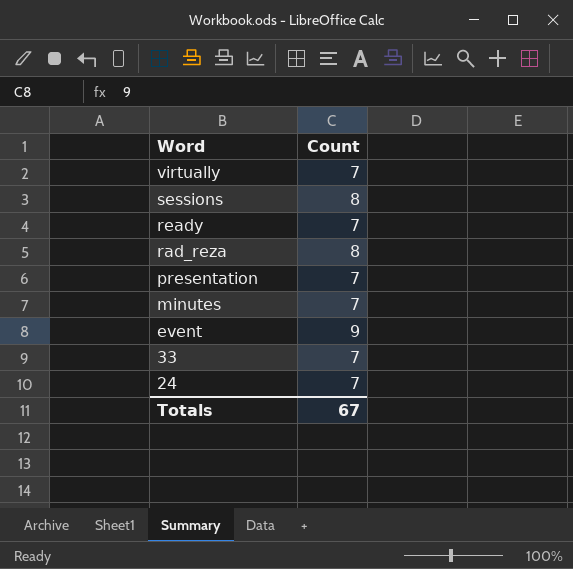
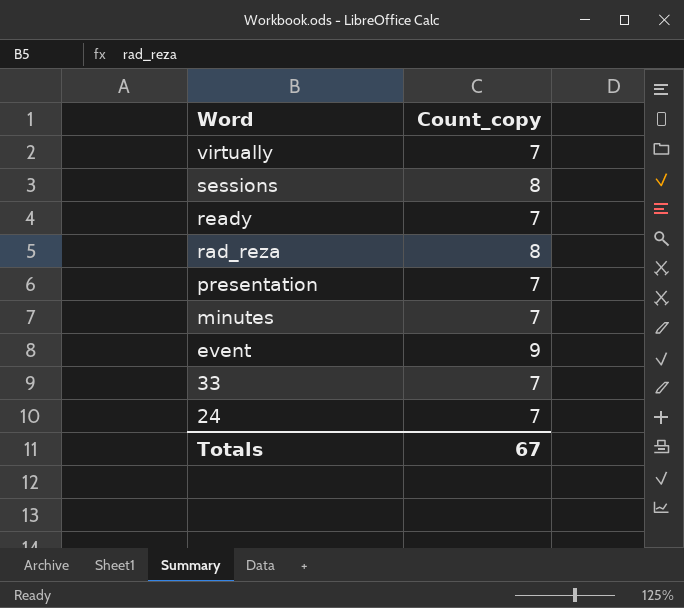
column name: Count -> Count_copy

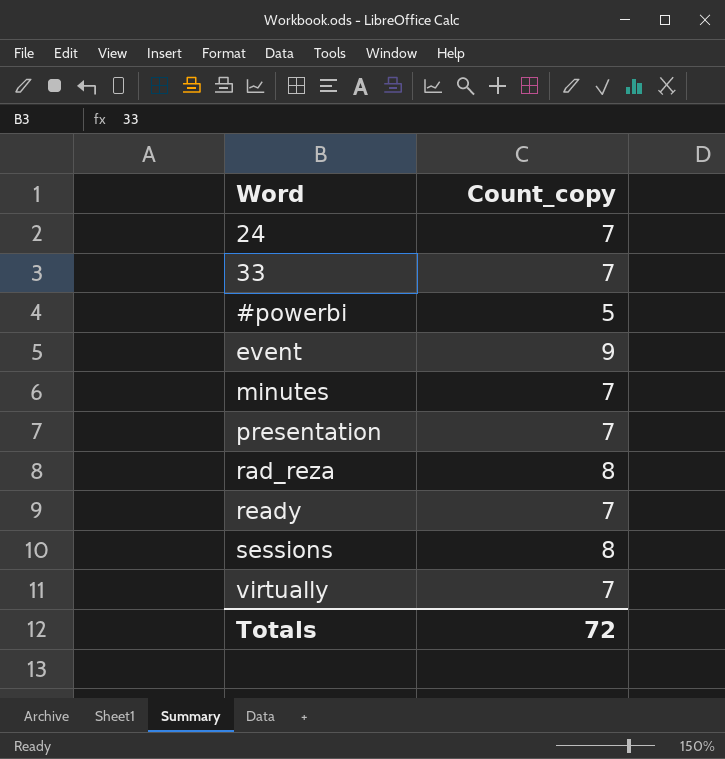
row order: Word descending -> Word ascending
row #powerbi: none -> 5
Totals | Count_copy: 67 -> 72

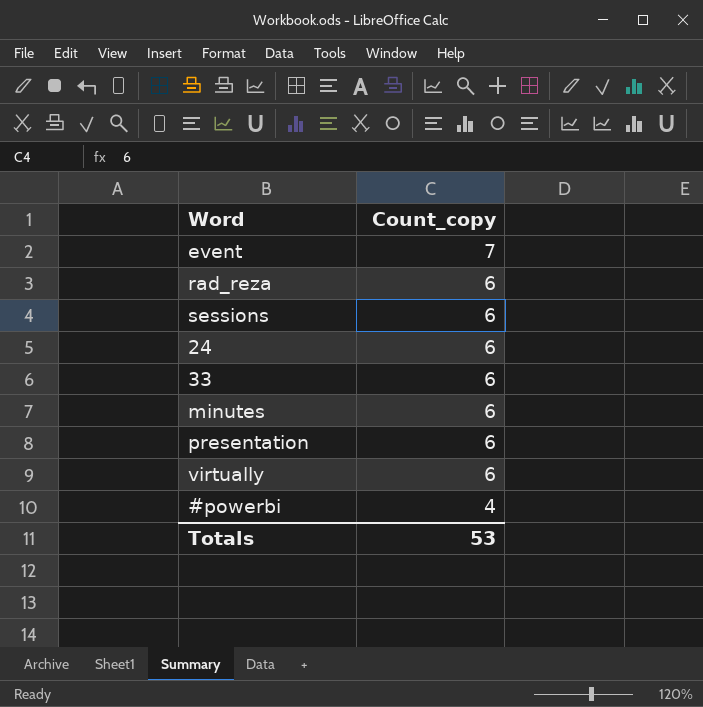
row order: Word ascending -> Count_copy descending
row ready: 7 -> none
event | Count_copy: 9 -> 7
rad_reza | Count_copy: 8 -> 6
sessions | Count_copy: 8 -> 6
24 | Count_copy: 7 -> 6
33 | Count_copy: 7 -> 6
minutes | Count_copy: 7 -> 6
presentation | Count_copy: 7 -> 6
virtually | Count_copy: 7 -> 6
#powerbi | Count_copy: 5 -> 4
Totals | Count_copy: 72 -> 53

